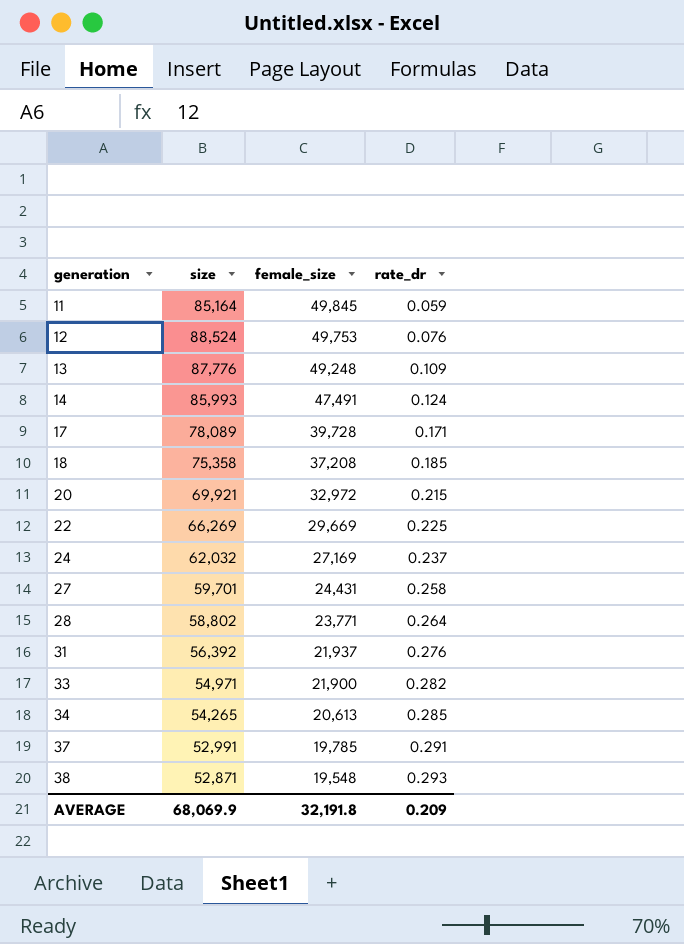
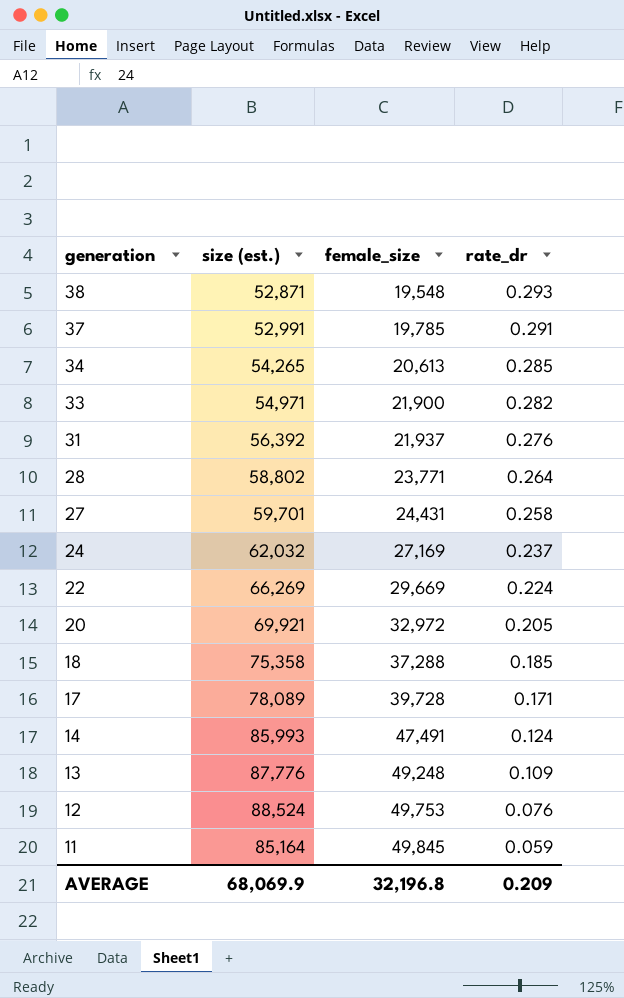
row order: generation ascending -> generation descending
column name: size -> size (est.)
22 | rate_dr: 0.225 -> 0.224
20 | rate_dr: 0.215 -> 0.205
18 | female_size: 37,208 -> 37,288
AVERAGE | female_size: 32,191.8 -> 32,196.8

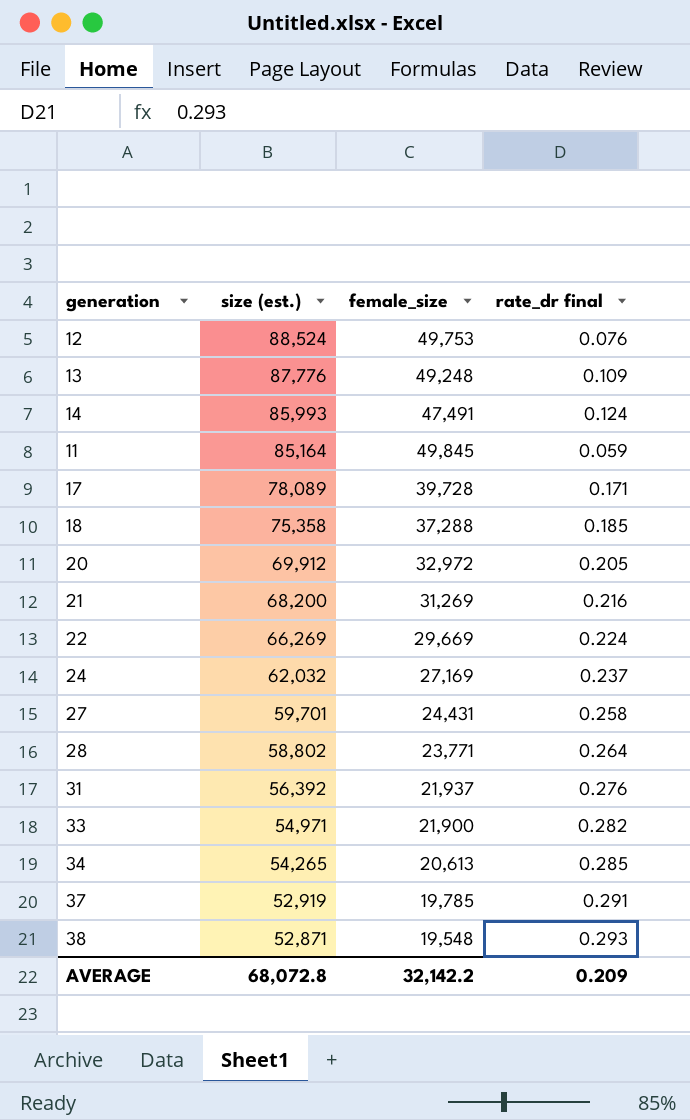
row order: generation descending -> size (est.) descending
column name: rate_dr -> rate_dr final
20 | size (est.): 69,921 -> 69,912
row 21: none -> 68,200 | 31,269 | 0.216
37 | size (est.): 52,991 -> 52,919
AVERAGE | size (est.): 68,069.9 -> 68,072.8
AVERAGE | female_size: 32,196.8 -> 32,142.2

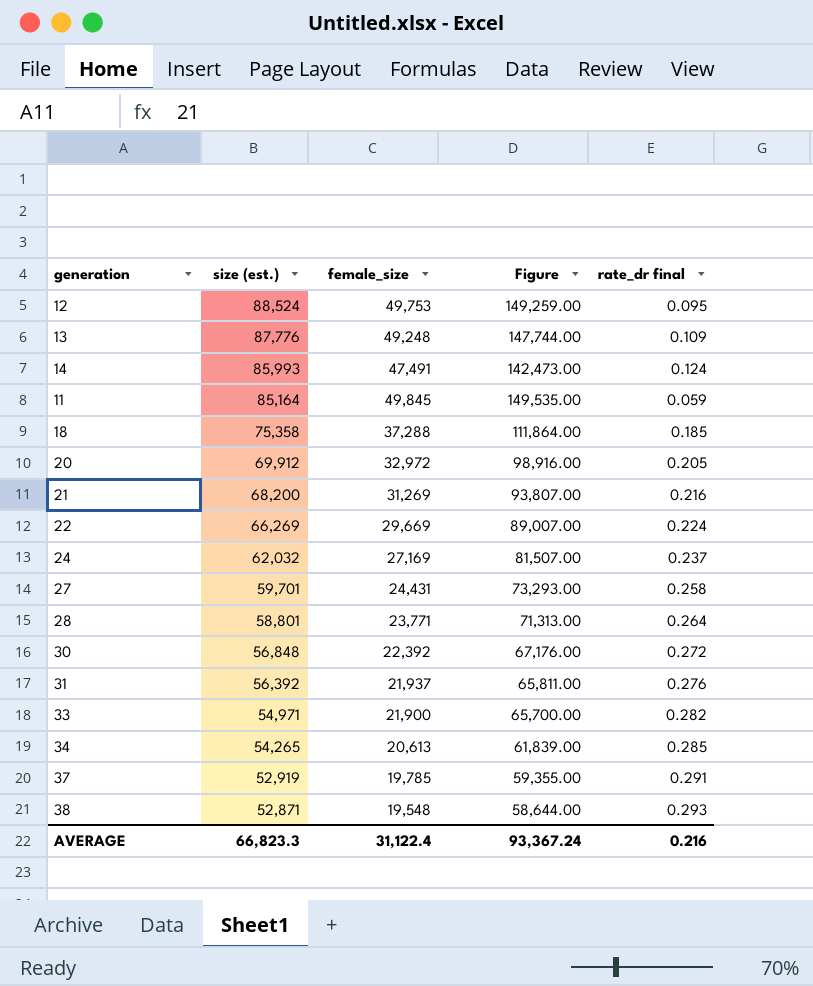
column Figure | formula: none -> [female_size] * 3
row 17: 78,089 | 39,728 | 0.171 -> none
12 | rate_dr final: 0.076 -> 0.095
28 | size (est.): 58,802 -> 58,801
row 30: none -> 56,848 | 22,392 | 67,176.00 | 0.272
AVERAGE | size (est.): 68,072.8 -> 66,823.3
AVERAGE | female_size: 32,142.2 -> 31,122.4
AVERAGE | rate_dr final: 0.209 -> 0.216

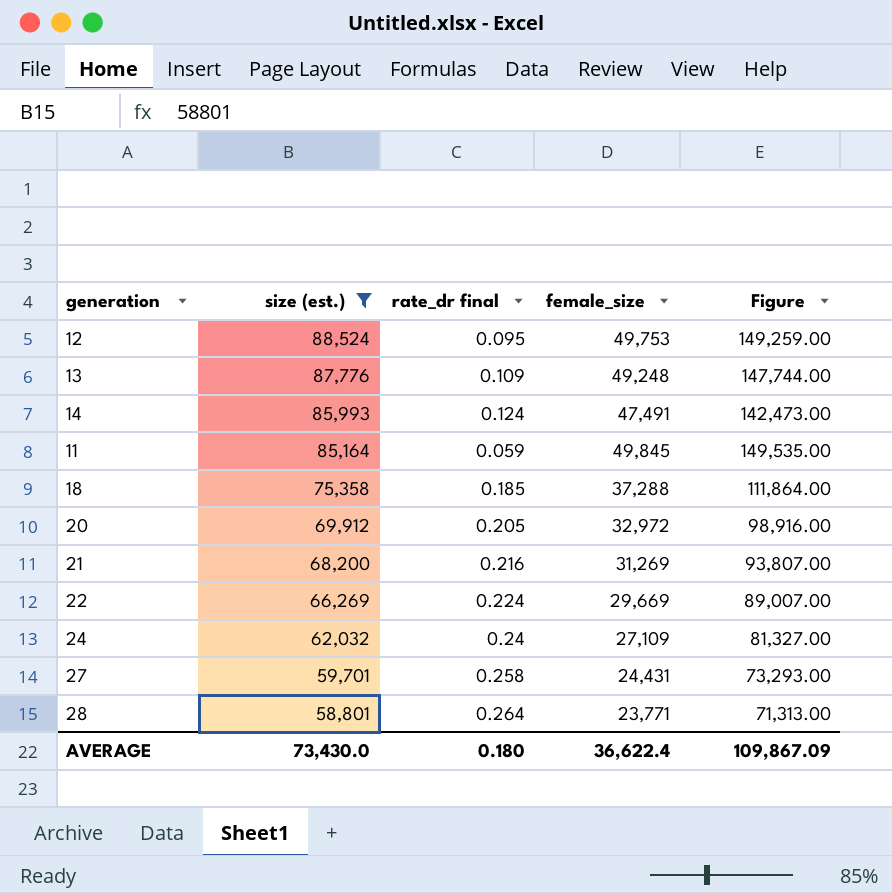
filter: none -> size (est.) >= 58,801
column rate_dr final | position: 5 -> 3
24 | rate_dr final: 0.237 -> 0.24
24 | female_size: 27,169 -> 27,109
24 | Figure: 81,507.00 -> 81,327.00
AVERAGE | size (est.): 66,823.3 -> 73,430.0
AVERAGE | rate_dr final: 0.216 -> 0.180
AVERAGE | female_size: 31,122.4 -> 36,622.4
AVERAGE | Figure: 93,367.24 -> 109,867.09

